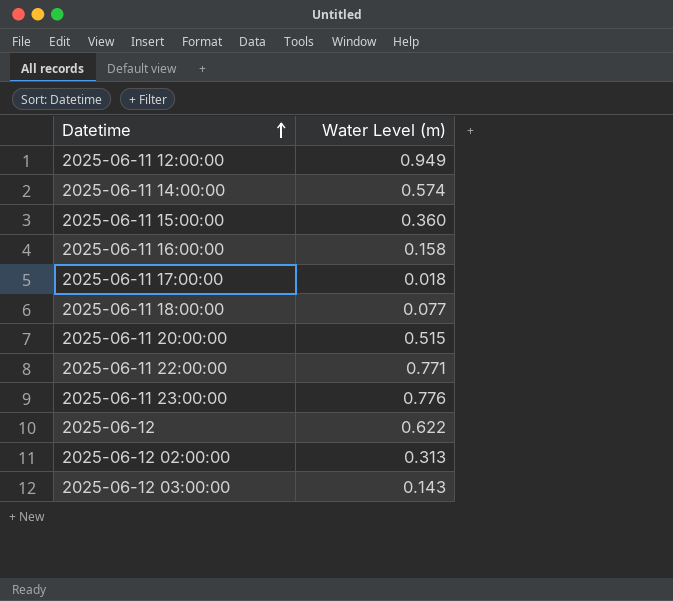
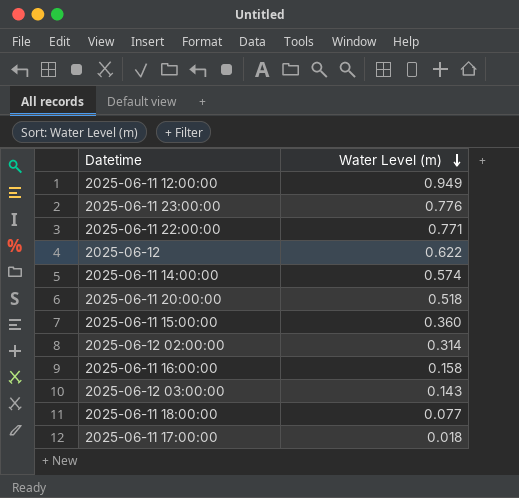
row order: Datetime ascending -> Water Level (m) descending
2025-06-11 20:00:00 | Water Level (m): 0.515 -> 0.518
2025-06-12 02:00:00 | Water Level (m): 0.313 -> 0.314

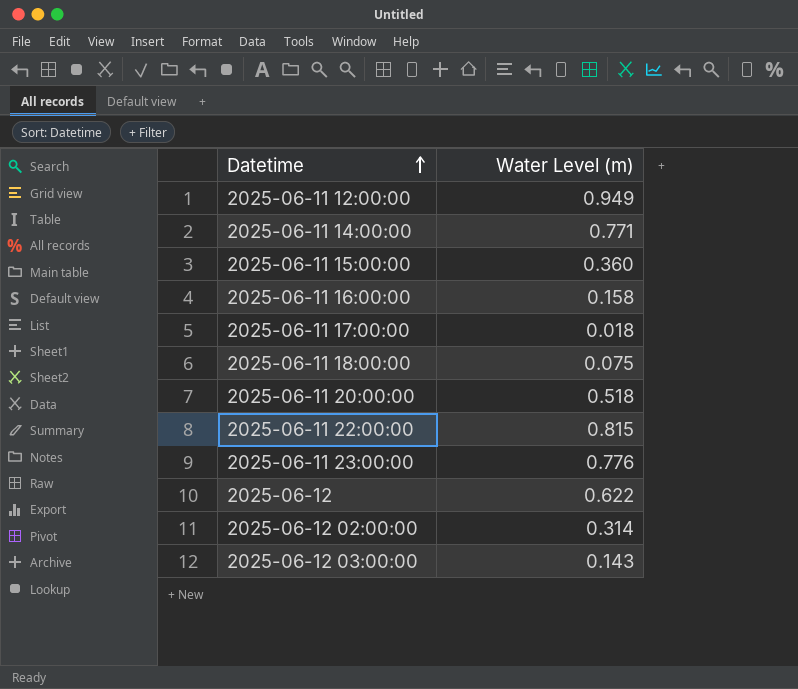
row order: Water Level (m) descending -> Datetime ascending
2025-06-11 14:00:00 | Water Level (m): 0.574 -> 0.771
2025-06-11 18:00:00 | Water Level (m): 0.077 -> 0.075
2025-06-11 22:00:00 | Water Level (m): 0.771 -> 0.815

